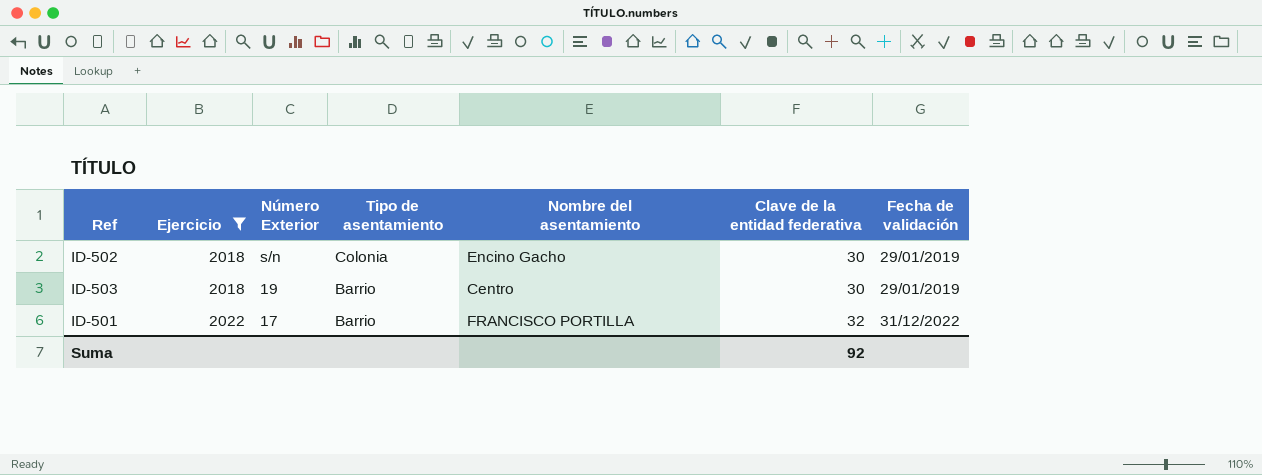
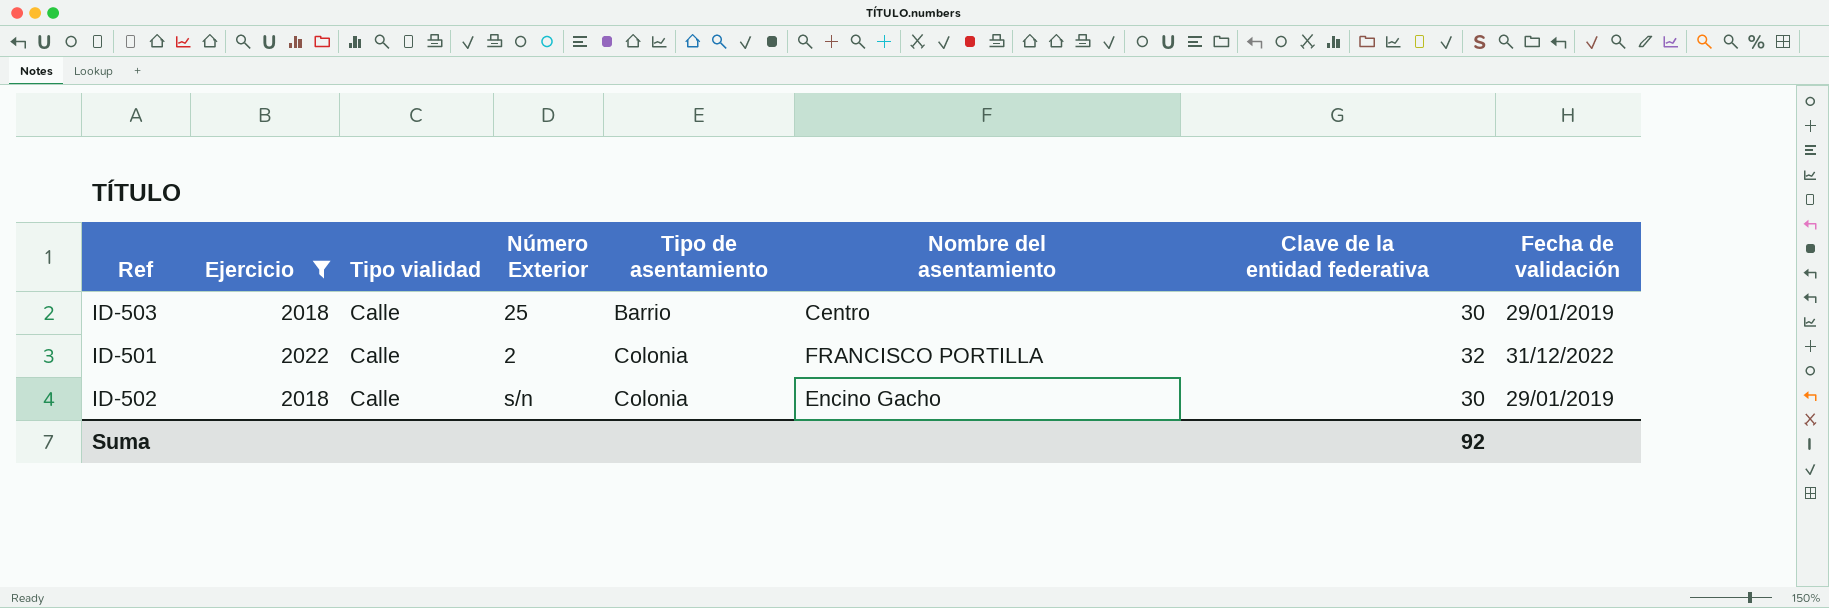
row order: Ejercicio ascending -> Tipo de asentamiento ascending
column Tipo vialidad | position: none -> 3
ID-503 | Número Exterior: 19 -> 25
ID-501 | Número Exterior: 17 -> 2
ID-501 | Tipo de asentamiento: Barrio -> Colonia

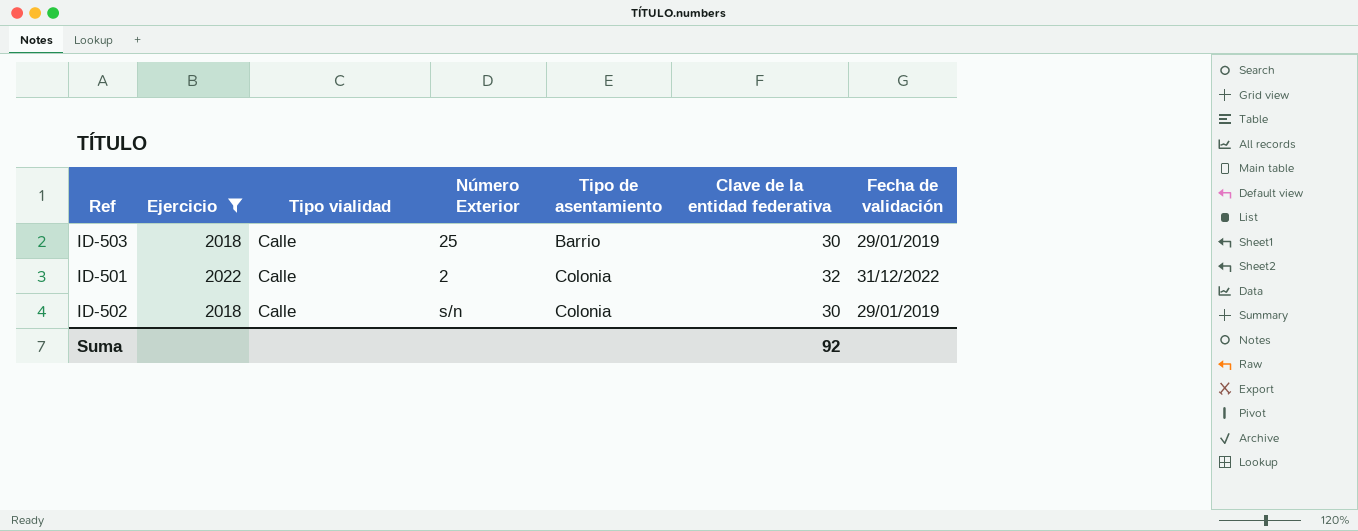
column Nombre del asentamiento | position: 6 -> none

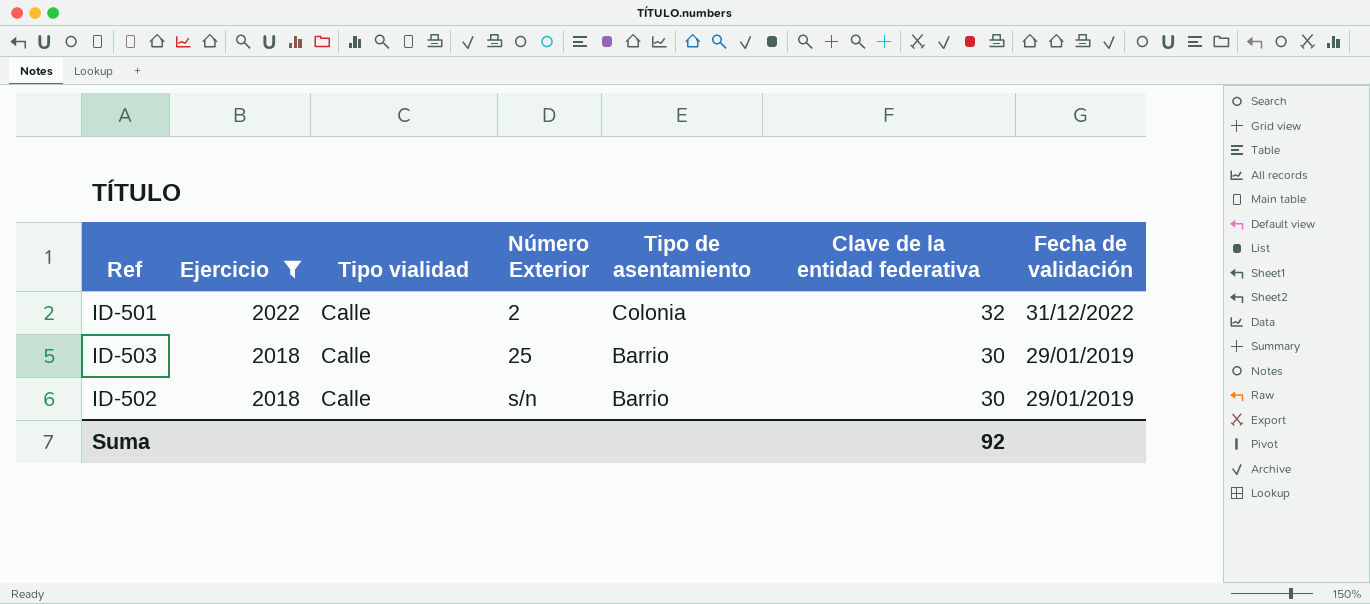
row order: Tipo de asentamiento ascending -> Ejercicio descending
ID-502 | Tipo de asentamiento: Colonia -> Barrio

